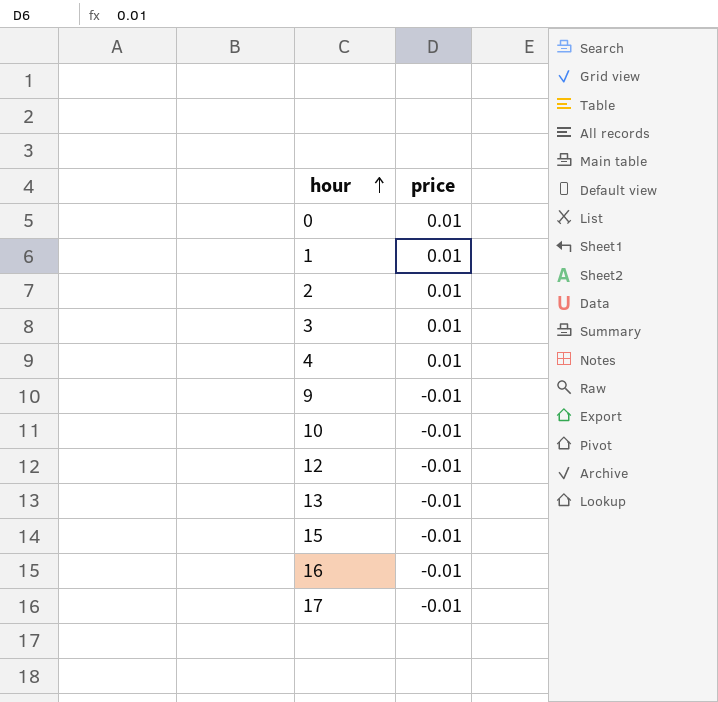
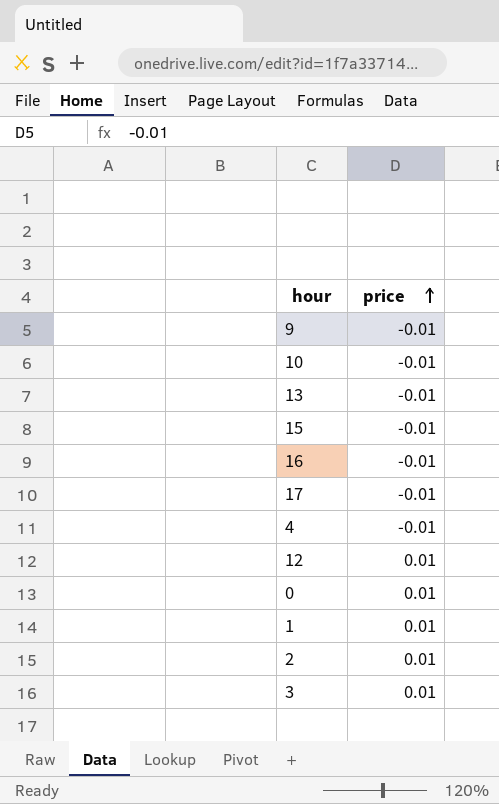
row order: hour ascending -> price ascending
4 | price: 0.01 -> -0.01
12 | price: -0.01 -> 0.01

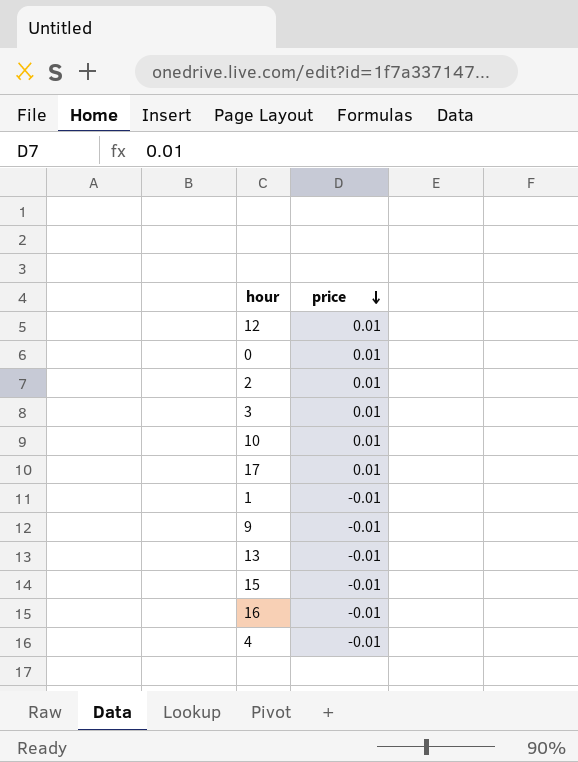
row order: price ascending -> price descending
10 | price: -0.01 -> 0.01
17 | price: -0.01 -> 0.01
1 | price: 0.01 -> -0.01

